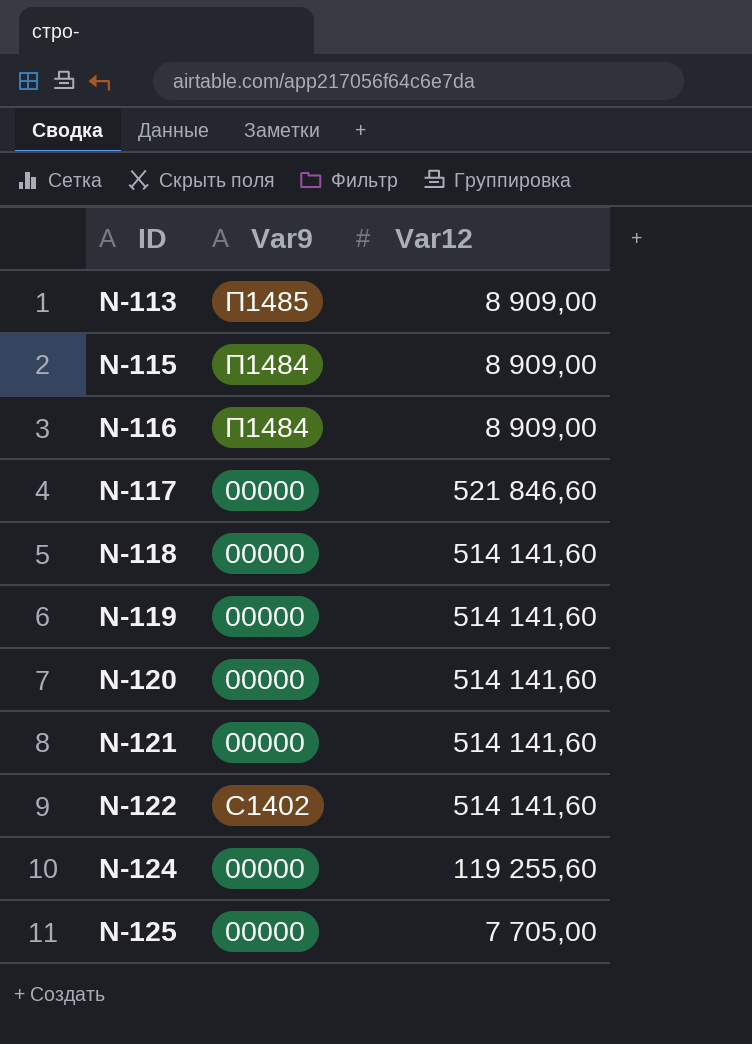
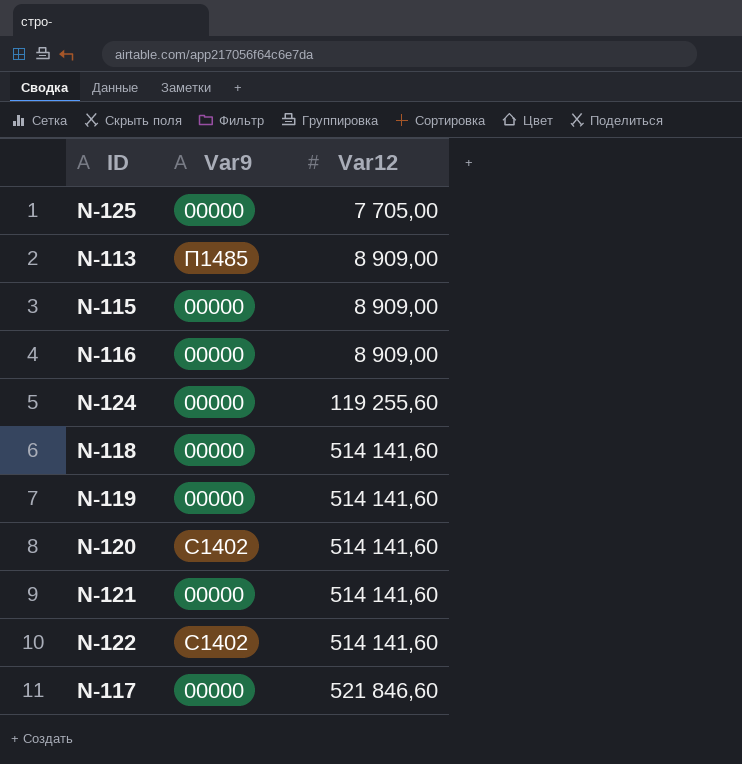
row order: ID ascending -> Var12 ascending
N-115 | Var9: П1484 -> 00000
N-116 | Var9: П1484 -> 00000
N-120 | Var9: 00000 -> С1402

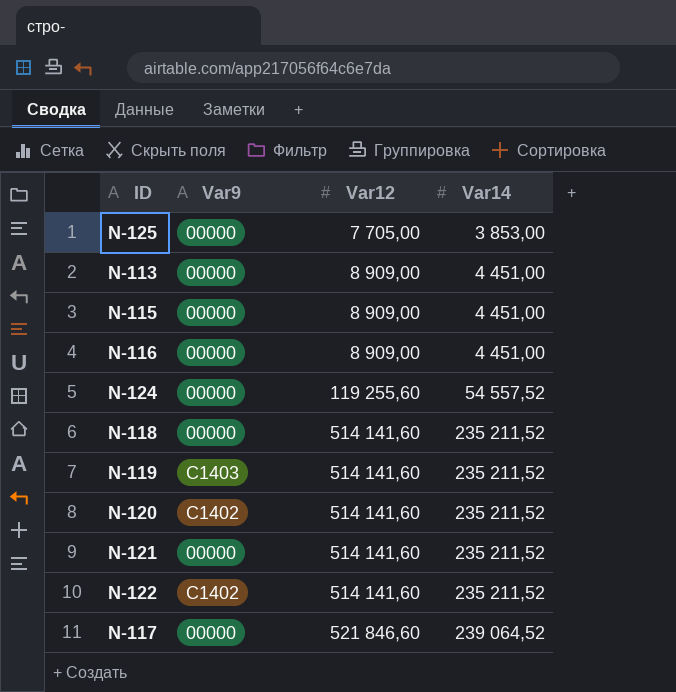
column Var14 | position: none -> 4
N-113 | Var9: П1485 -> 00000
N-119 | Var9: 00000 -> С1403

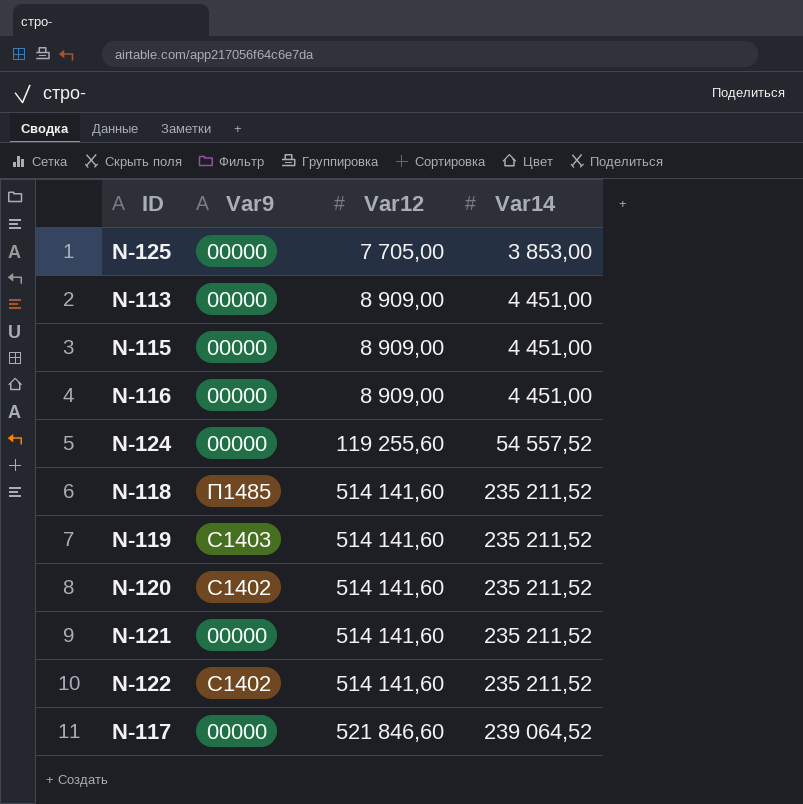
N-118 | Var9: 00000 -> П1485

